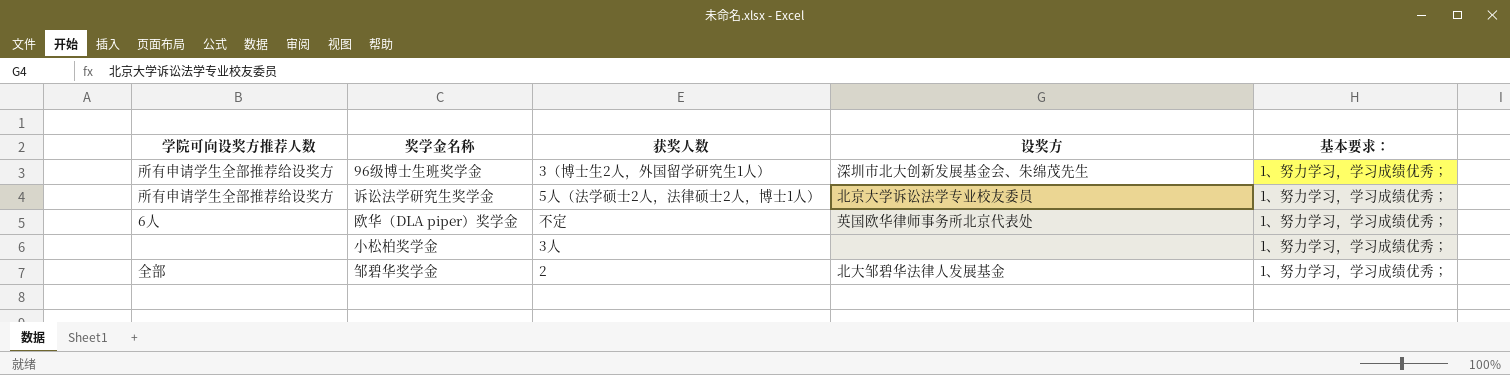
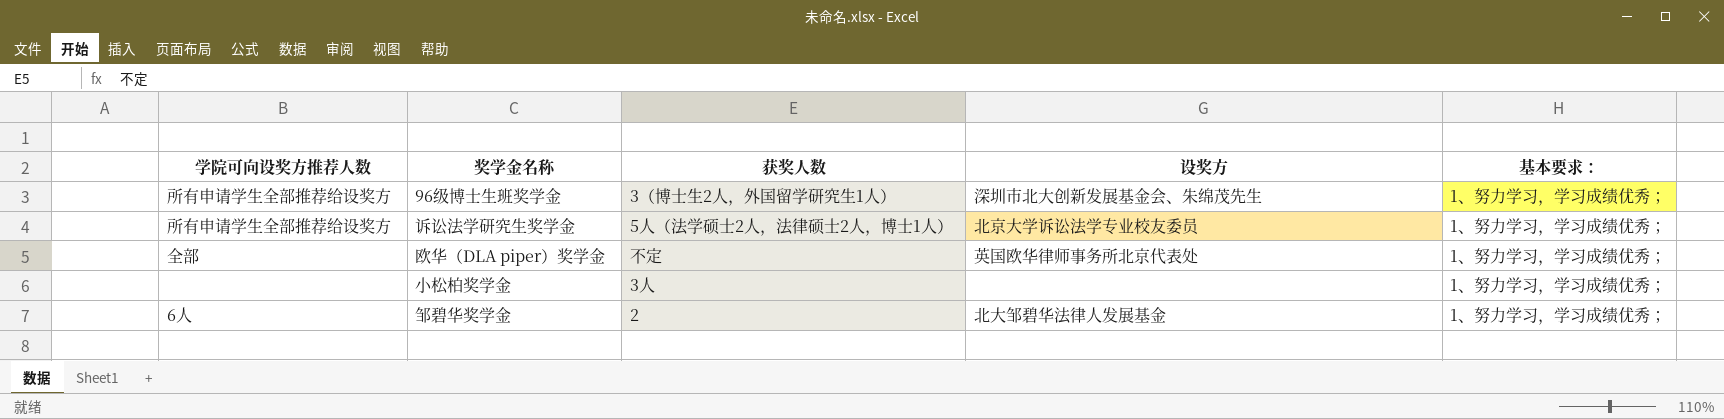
欧华（DLA piper）奖学金 | 学院可向设奖方推荐人数: 6人 -> 全部
邹碧华奖学金 | 学院可向设奖方推荐人数: 全部 -> 6人

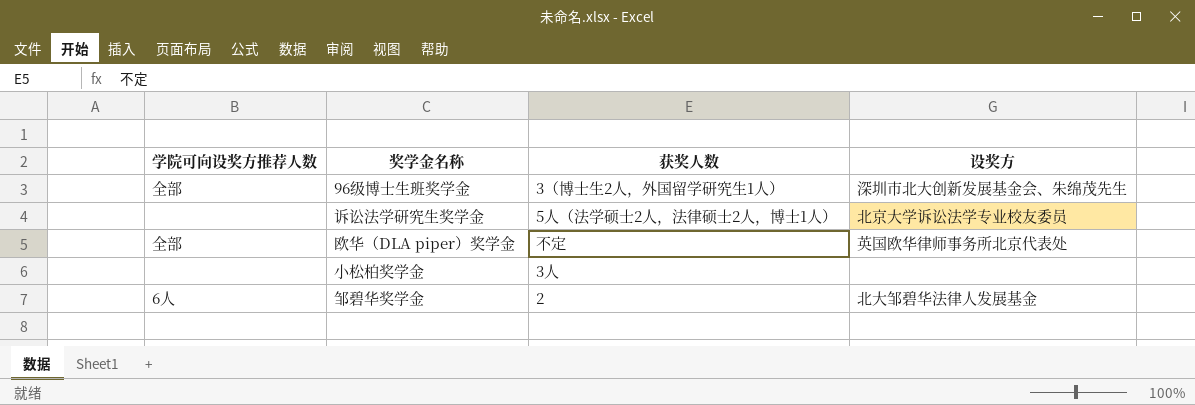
column 基本要求： | position: 5 -> none
96级博士生班奖学金 | 学院可向设奖方推荐人数: 所有申请学生全部推荐给设奖方 -> 全部
诉讼法学研究生奖学金 | 学院可向设奖方推荐人数: 所有申请学生全部推荐给设奖方 -> none

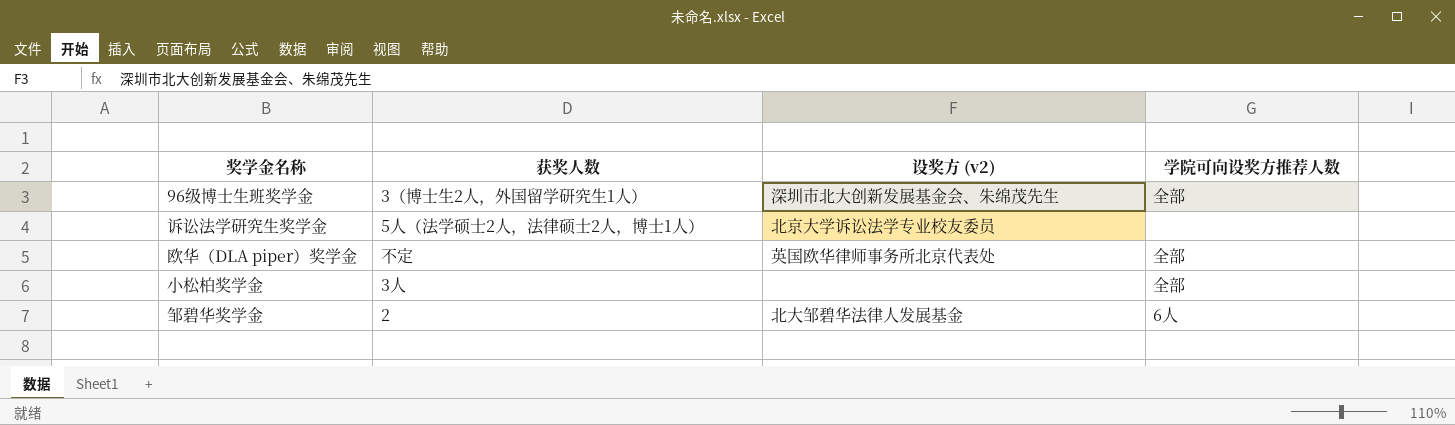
column name: 设奖方 -> 设奖方 (v2)
column 学院可向设奖方推荐人数 | position: 1 -> 4
小松柏奖学金 | 学院可向设奖方推荐人数: none -> 全部

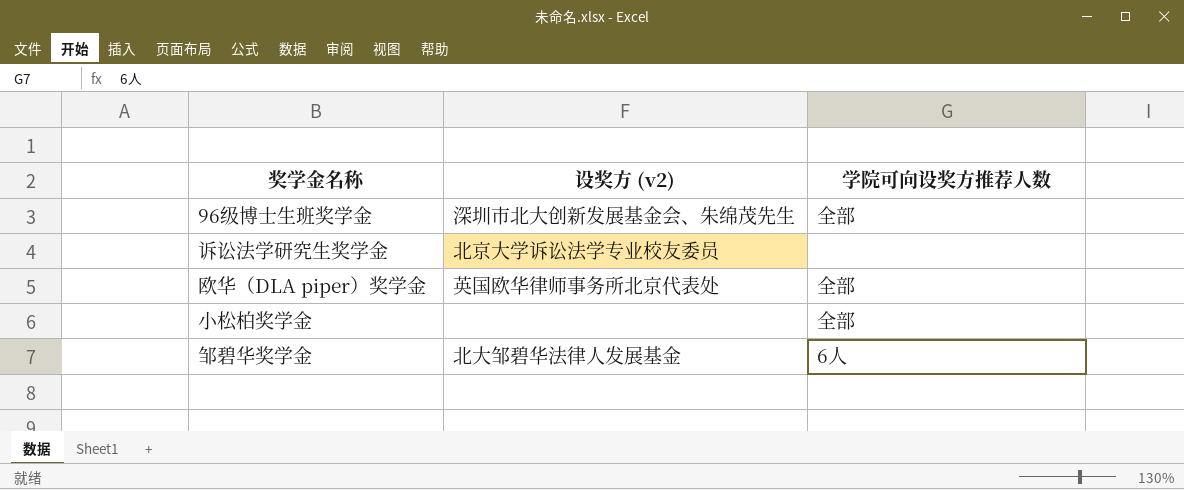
column 获奖人数 | position: 2 -> none

